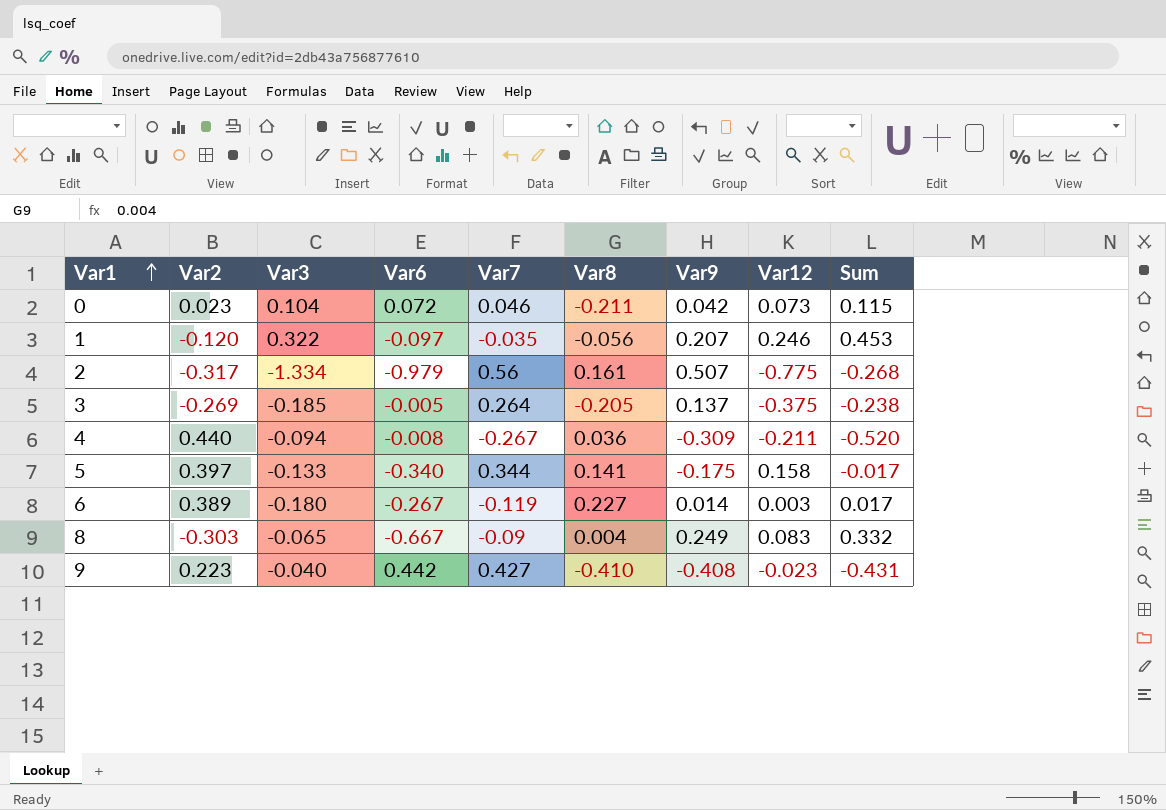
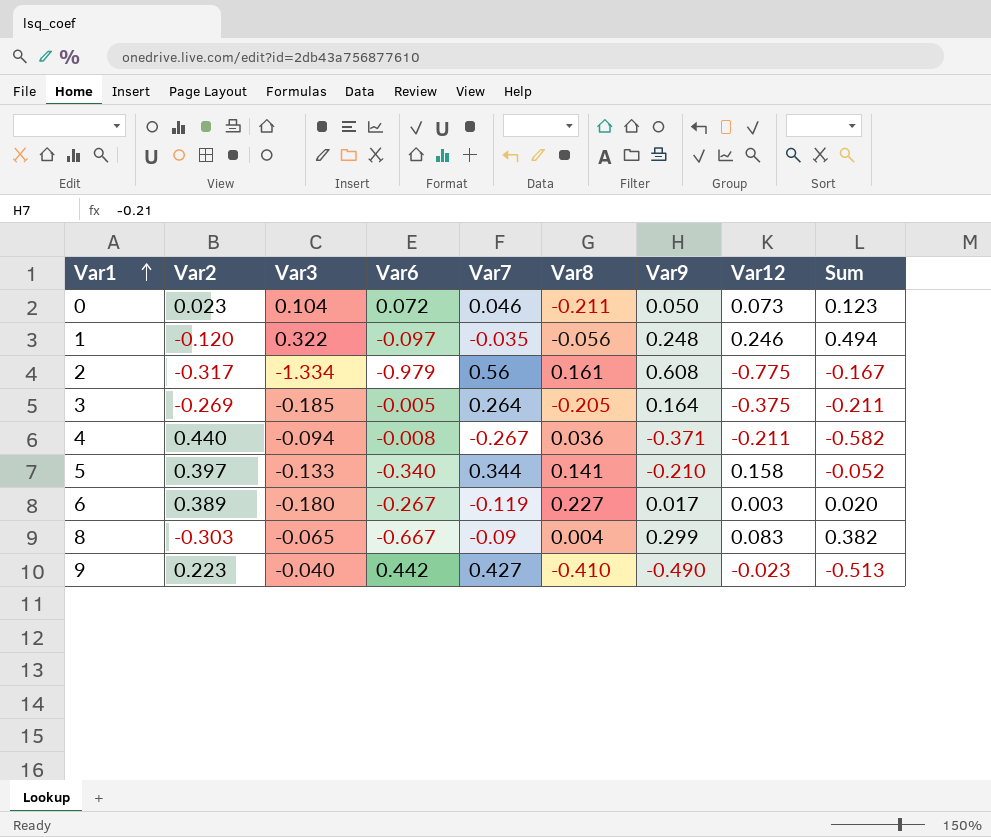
0 | Var9: 0.042 -> 0.050
0 | Sum: 0.115 -> 0.123
1 | Var9: 0.207 -> 0.248
1 | Sum: 0.453 -> 0.494
2 | Var9: 0.507 -> 0.608
2 | Sum: -0.268 -> -0.167
3 | Var9: 0.137 -> 0.164
3 | Sum: -0.238 -> -0.211
4 | Var9: -0.309 -> -0.371
4 | Sum: -0.520 -> -0.582
5 | Var9: -0.175 -> -0.210
5 | Sum: -0.017 -> -0.052
6 | Var9: 0.014 -> 0.017
6 | Sum: 0.017 -> 0.020
8 | Var9: 0.249 -> 0.299
8 | Sum: 0.332 -> 0.382
9 | Var9: -0.408 -> -0.490
9 | Sum: -0.431 -> -0.513

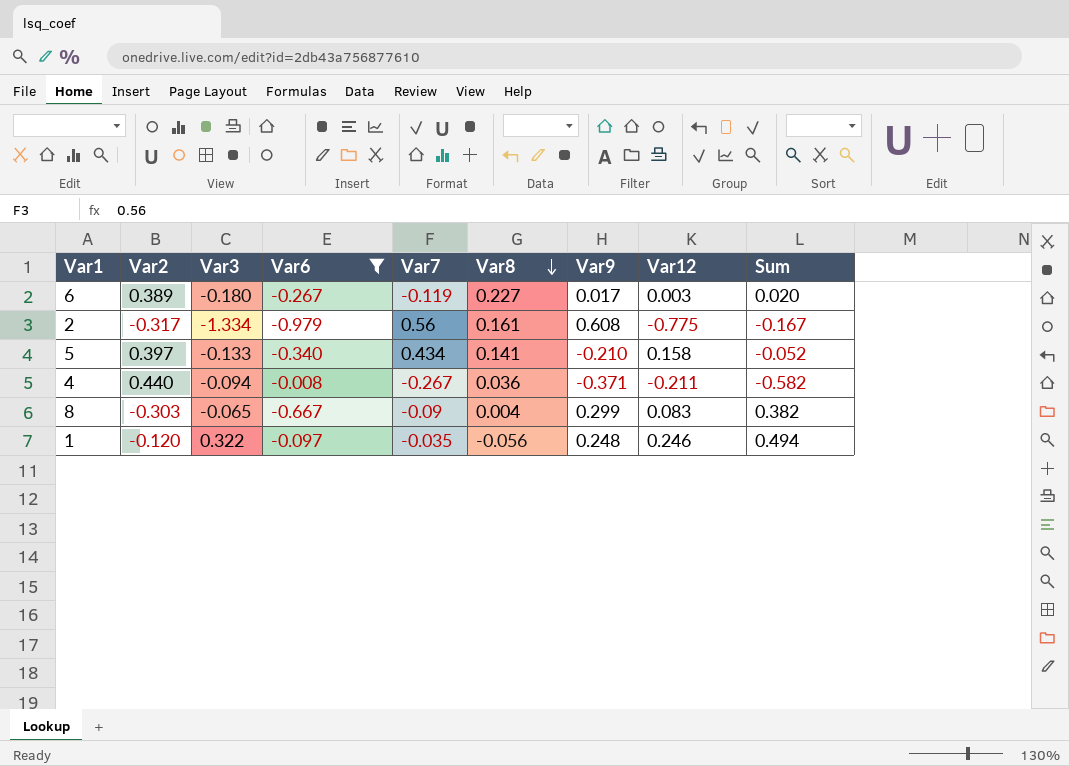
filter: none -> Var6 <= -0.008
row order: Var1 ascending -> Var8 descending
5 | Var7: 0.344 -> 0.434

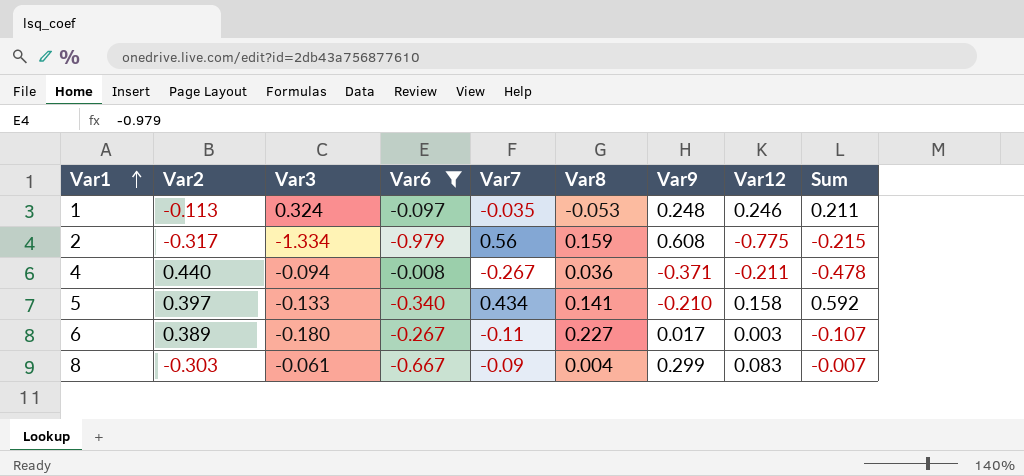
row order: Var8 descending -> Var1 ascending
column Sum | formula: [Var9] + [Var12] -> [Var7] + [Var12]
1 | Var2: -0.120 -> -0.113
1 | Var3: 0.322 -> 0.324
1 | Var8: -0.056 -> -0.053
2 | Var8: 0.161 -> 0.159
6 | Var7: -0.119 -> -0.11
8 | Var3: -0.065 -> -0.061

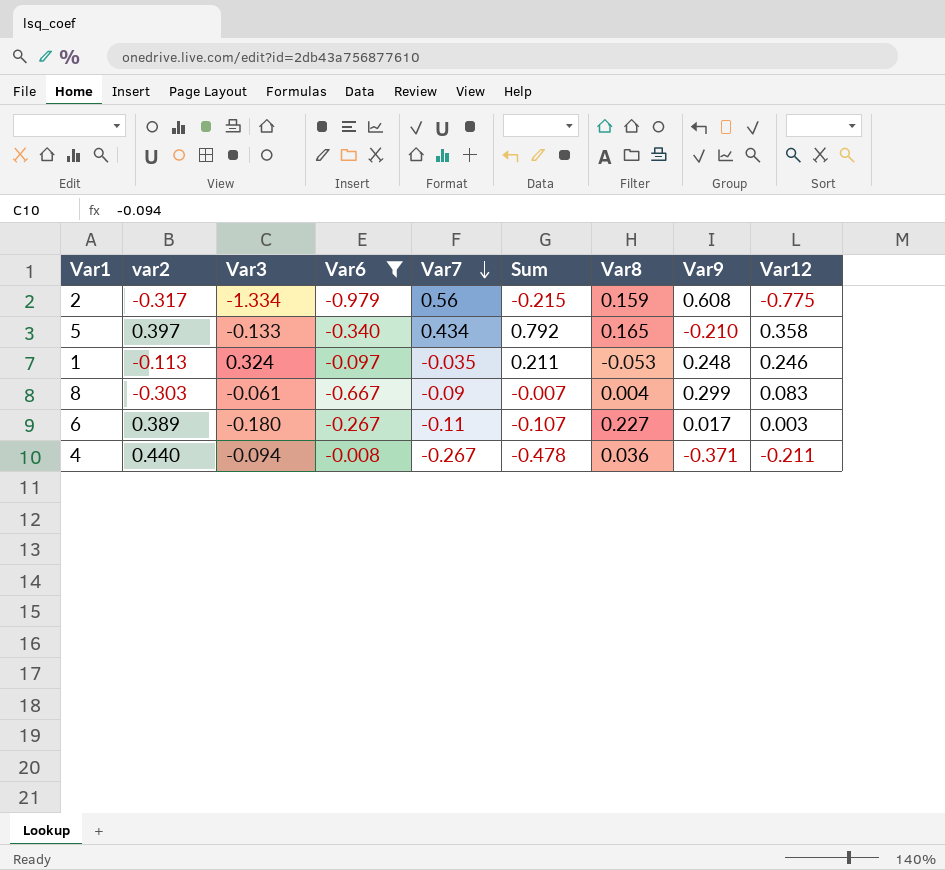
row order: Var1 ascending -> Var7 descending
column name: Var2 -> var2
column Sum | position: 9 -> 6
5 | Sum: 0.592 -> 0.792
5 | Var8: 0.141 -> 0.165
5 | Var12: 0.158 -> 0.358

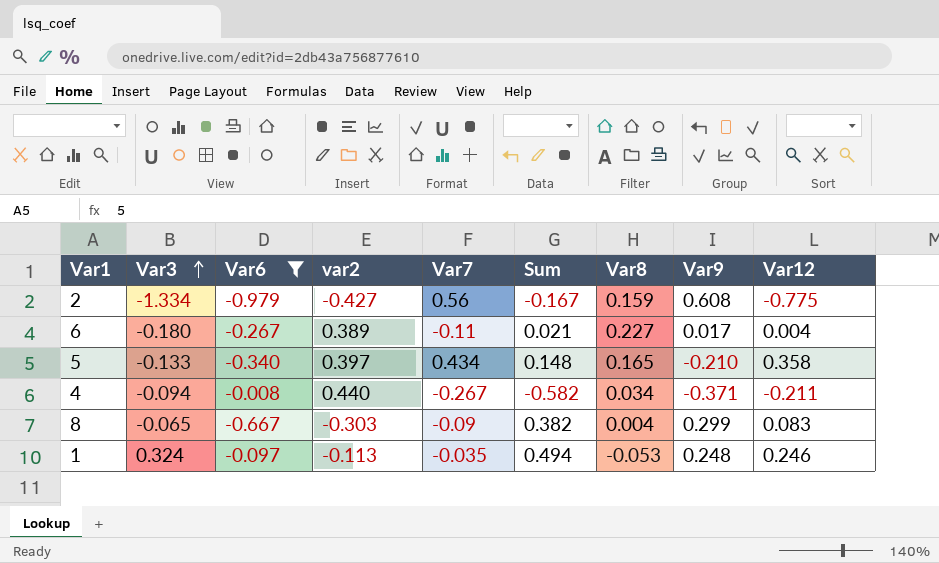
row order: Var7 descending -> Var3 ascending
column var2 | position: 2 -> 4
column Sum | formula: [Var7] + [Var12] -> [Var9] + [Var12]
2 | var2: -0.317 -> -0.427
6 | Var12: 0.003 -> 0.004
4 | Var8: 0.036 -> 0.034
8 | Var3: -0.061 -> -0.065

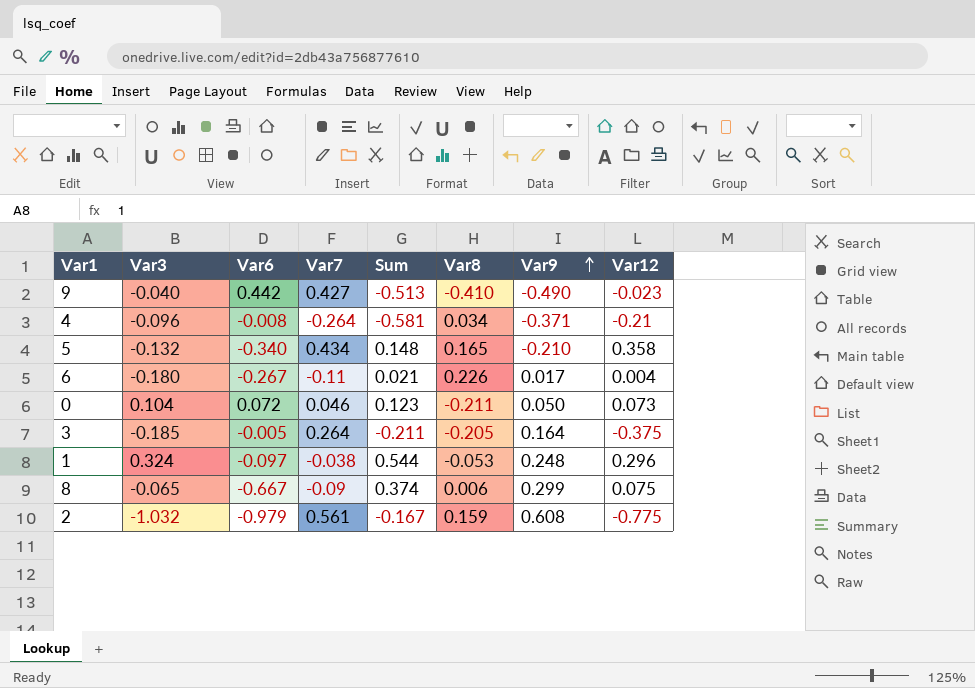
filter: Var6 <= -0.008 -> none
row order: Var3 ascending -> Var9 ascending
column var2 | position: 4 -> none
4 | Var3: -0.094 -> -0.096
4 | Var7: -0.267 -> -0.264
4 | Sum: -0.582 -> -0.581
4 | Var12: -0.211 -> -0.21
5 | Var3: -0.133 -> -0.132
6 | Var8: 0.227 -> 0.226
1 | Var7: -0.035 -> -0.038
1 | Sum: 0.494 -> 0.544
1 | Var12: 0.246 -> 0.296
8 | Sum: 0.382 -> 0.374
8 | Var8: 0.004 -> 0.006
8 | Var12: 0.083 -> 0.075
2 | Var3: -1.334 -> -1.032
2 | Var7: 0.56 -> 0.561

